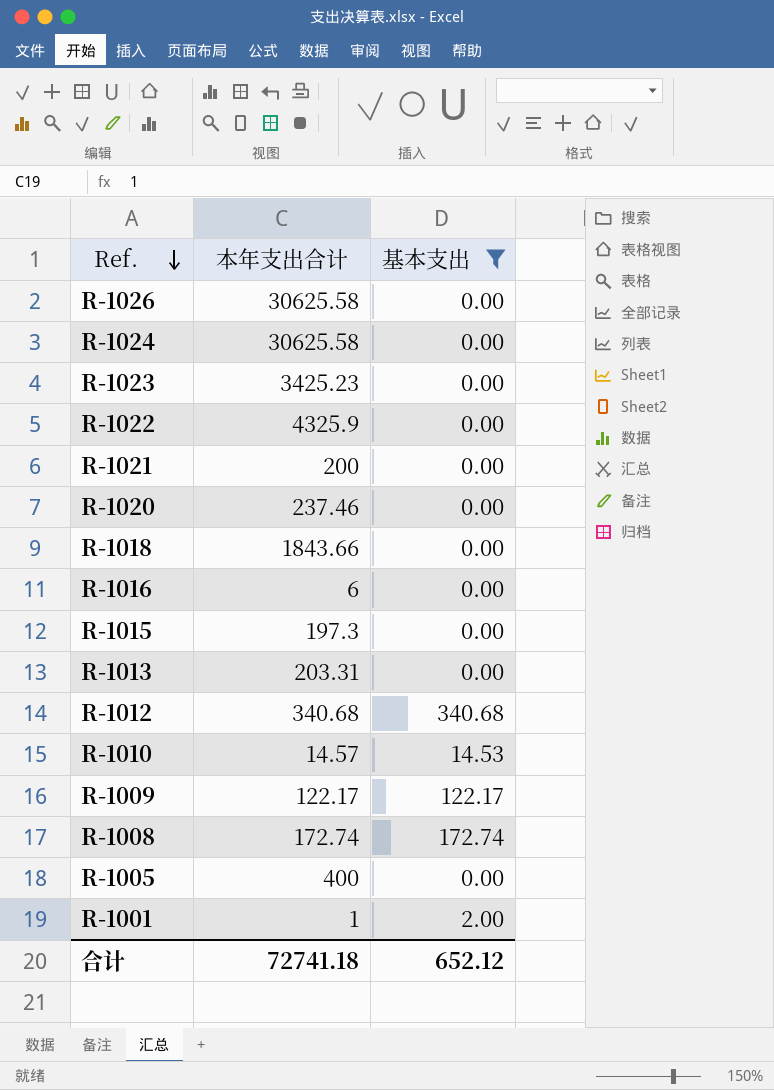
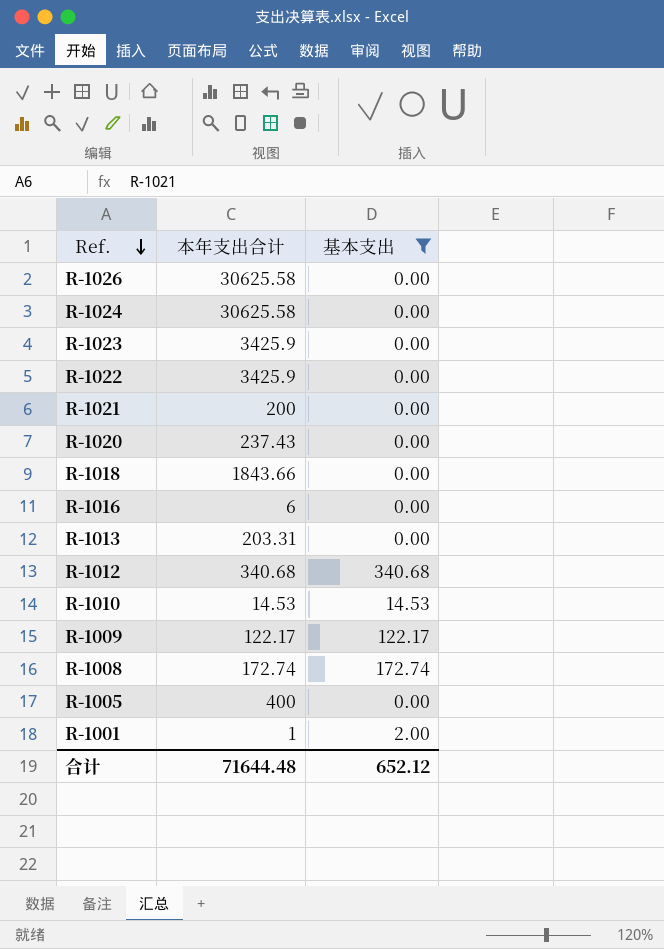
row R-1015: 197.3 | 0.00 -> none
R-1023 | 本年支出合计: 3425.23 -> 3425.9
R-1022 | 本年支出合计: 4325.9 -> 3425.9
R-1020 | 本年支出合计: 237.46 -> 237.43
R-1010 | 本年支出合计: 14.57 -> 14.53
合计 | 本年支出合计: 72741.18 -> 71644.48

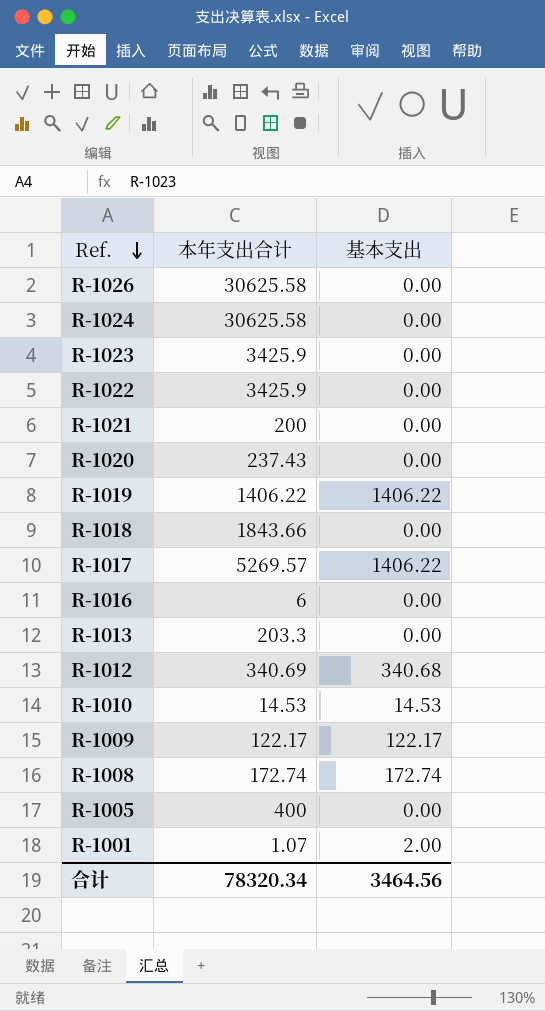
filter: 基本支出 != 1406.22 -> none
R-1013 | 本年支出合计: 203.31 -> 203.3
R-1012 | 本年支出合计: 340.68 -> 340.69
R-1001 | 本年支出合计: 1 -> 1.07
合计 | 本年支出合计: 71644.48 -> 78320.34
合计 | 基本支出: 652.12 -> 3464.56

